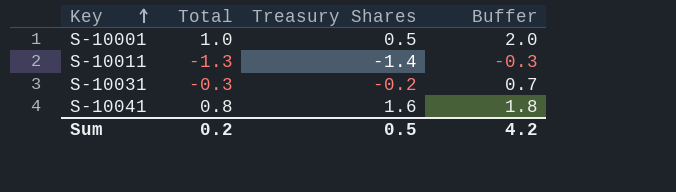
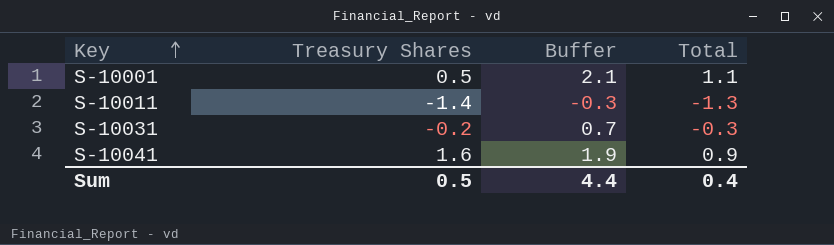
column Total | position: 2 -> 4
S-10001 | Buffer: 2.0 -> 2.1
S-10001 | Total: 1.0 -> 1.1
S-10041 | Buffer: 1.8 -> 1.9
S-10041 | Total: 0.8 -> 0.9
Sum | Buffer: 4.2 -> 4.4
Sum | Total: 0.2 -> 0.4

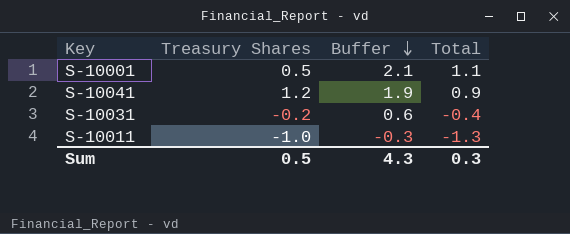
row order: Key ascending -> Buffer descending
S-10041 | Treasury Shares: 1.6 -> 1.2
S-10031 | Buffer: 0.7 -> 0.6
S-10031 | Total: -0.3 -> -0.4
S-10011 | Treasury Shares: -1.4 -> -1.0
Sum | Buffer: 4.4 -> 4.3
Sum | Total: 0.4 -> 0.3

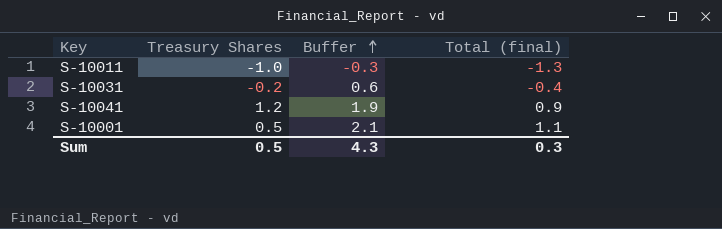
row order: Buffer descending -> Buffer ascending
column name: Total -> Total (final)

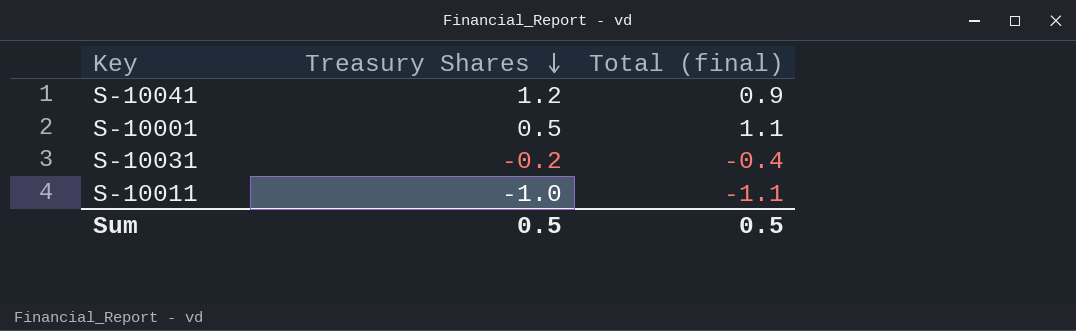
row order: Buffer ascending -> Treasury Shares descending
column Buffer | formula: [Total (final)] + 1 -> none
S-10011 | Total (final): -1.3 -> -1.1
Sum | Total (final): 0.3 -> 0.5

